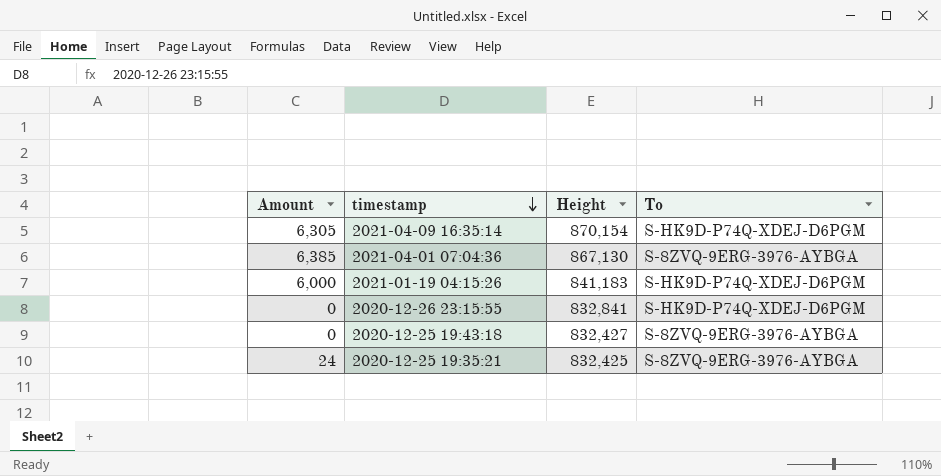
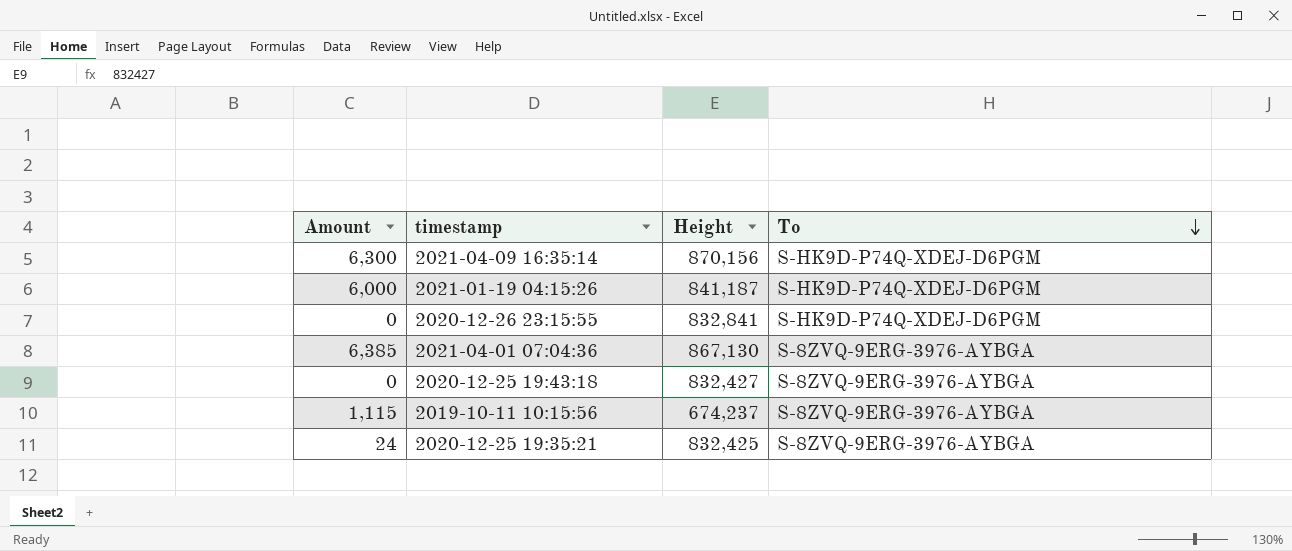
row order: timestamp descending -> To descending
2021-04-09 16:35:14 | Amount: 6,305 -> 6,300
2021-04-09 16:35:14 | Height: 870,154 -> 870,156
2021-01-19 04:15:26 | Height: 841,183 -> 841,187
row 2019-10-11 10:15:56: none -> 1,115 | 674,237 | S-8ZVQ-9ERG-3976-AYBGA

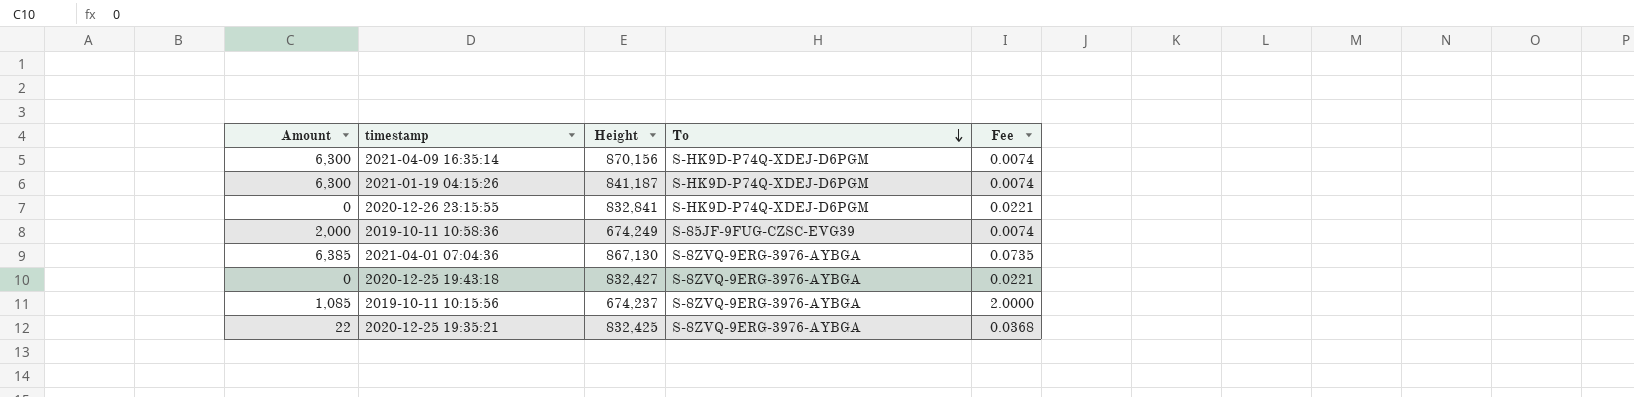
column Fee | position: none -> 5
2021-01-19 04:15:26 | Amount: 6,000 -> 6,300
row 2019-10-11 10:58:36: none -> 2,000 | 674,249 | S-85JF-9FUG-CZSC-EVG39 | 0.0074
2019-10-11 10:15:56 | Amount: 1,115 -> 1,085
2020-12-25 19:35:21 | Amount: 24 -> 22

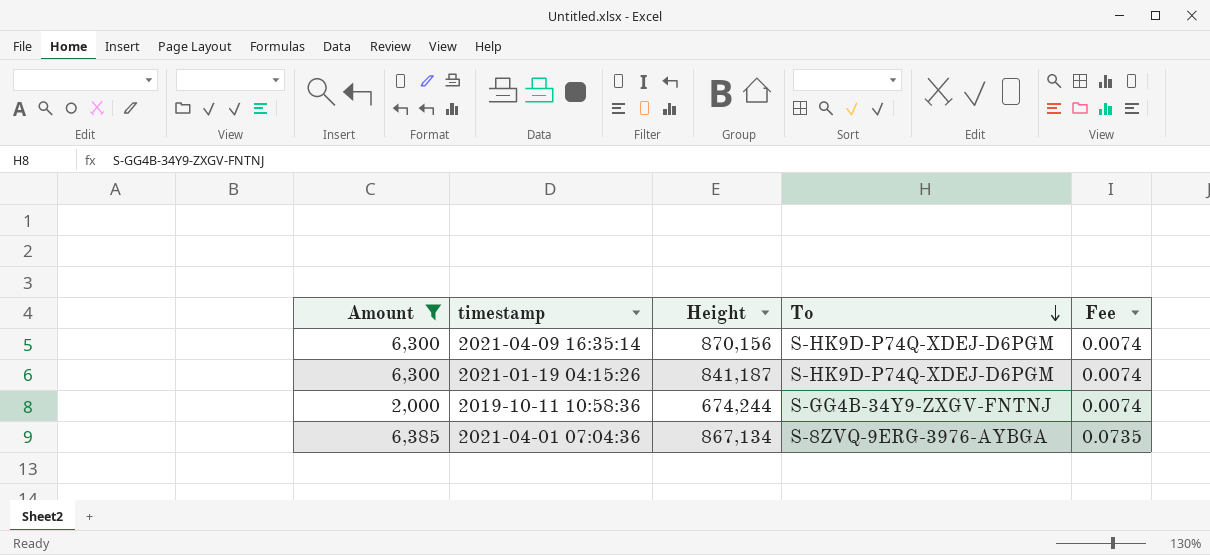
filter: none -> Amount >= 2,000
2019-10-11 10:58:36 | Height: 674,249 -> 674,244
2019-10-11 10:58:36 | To: S-85JF-9FUG-CZSC-EVG39 -> S-GG4B-34Y9-ZXGV-FNTNJ
2021-04-01 07:04:36 | Height: 867,130 -> 867,134

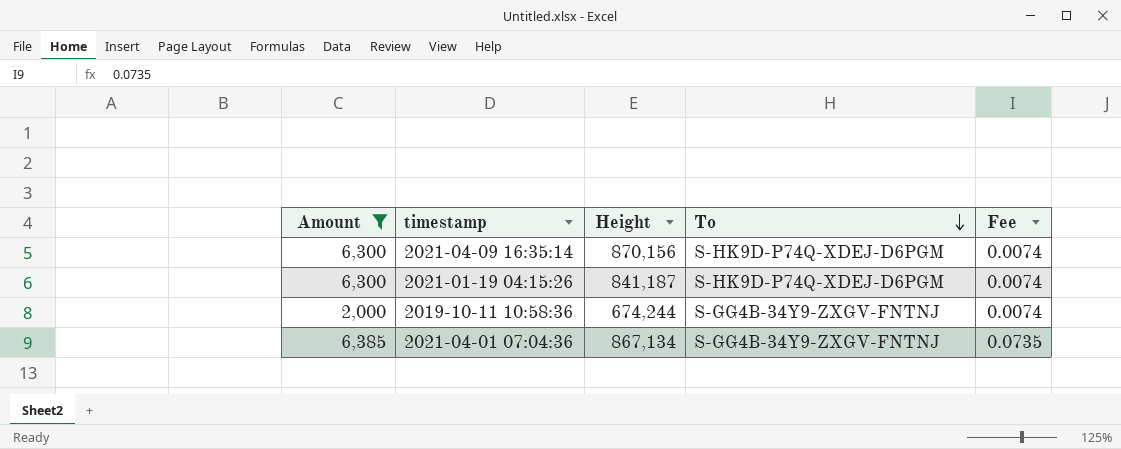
2021-04-01 07:04:36 | To: S-8ZVQ-9ERG-3976-AYBGA -> S-GG4B-34Y9-ZXGV-FNTNJ

